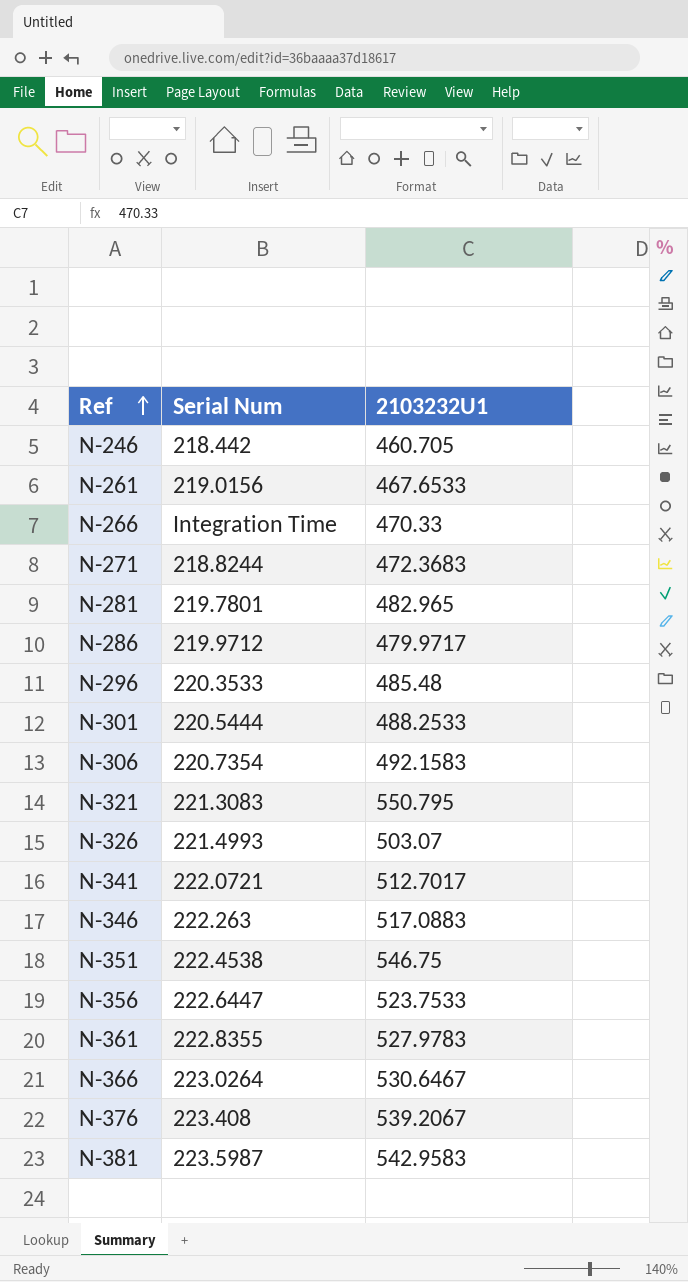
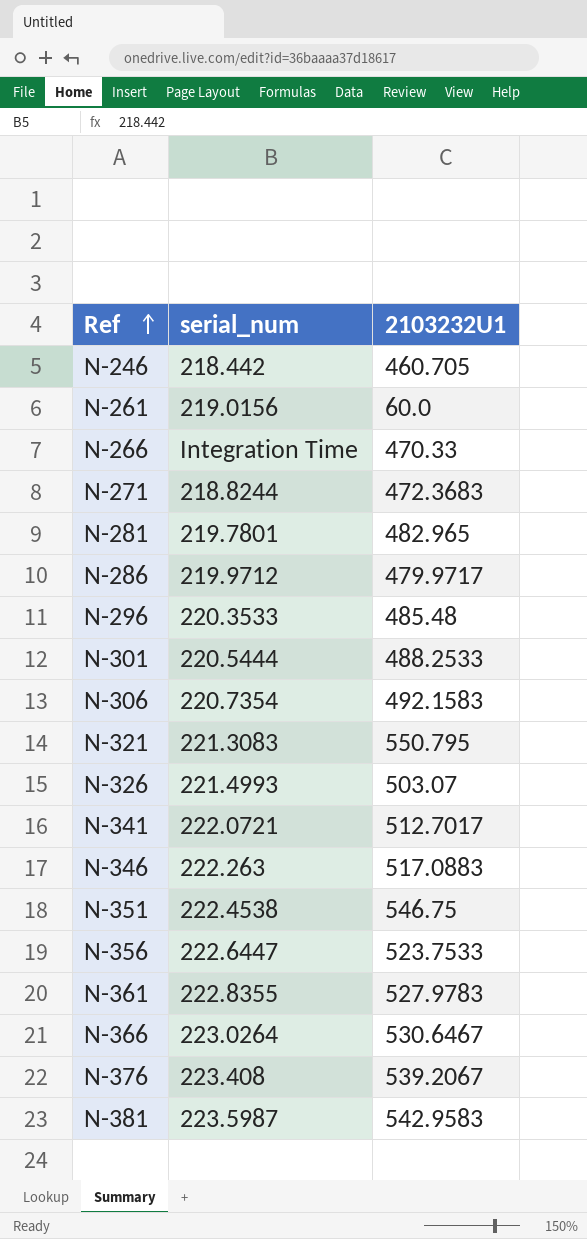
column name: Serial Num -> serial_num
N-261 | 2103232U1: 467.6533 -> 60.0

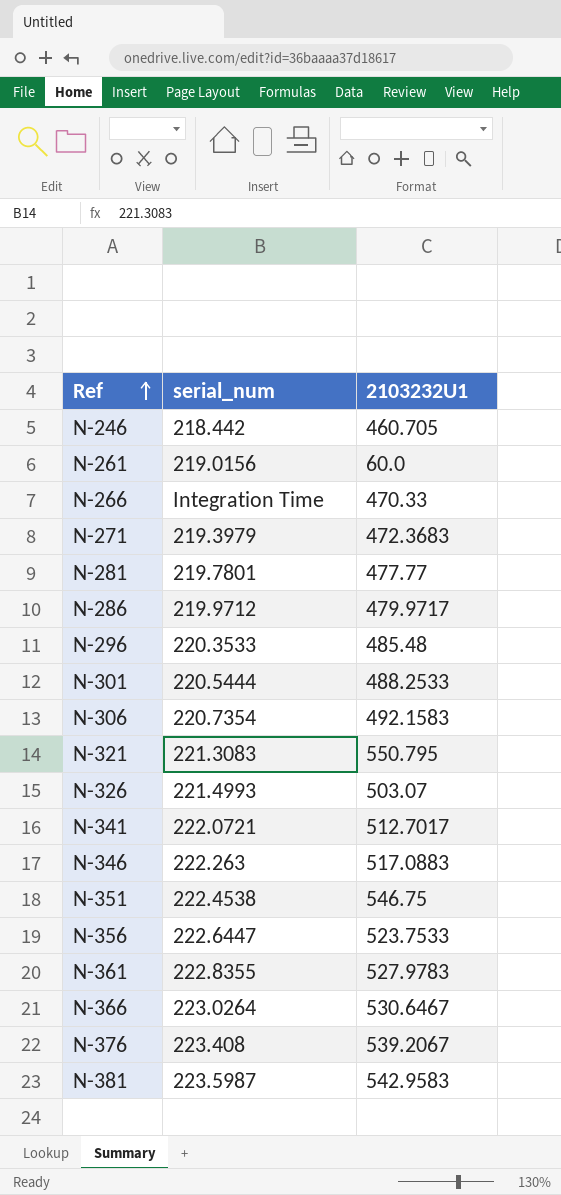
N-271 | serial_num: 218.8244 -> 219.3979
N-281 | 2103232U1: 482.965 -> 477.77

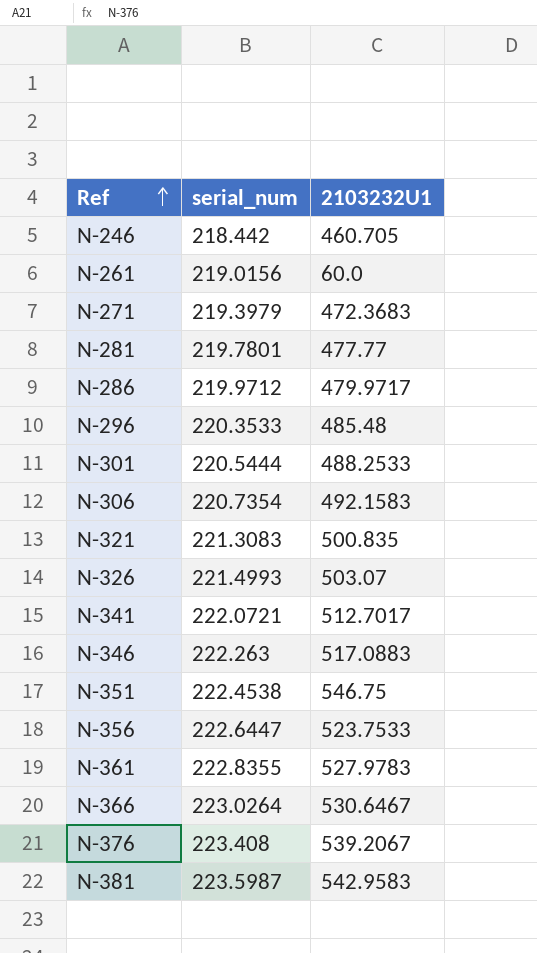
row N-266: Integration Time | 470.33 -> none
N-321 | 2103232U1: 550.795 -> 500.835

